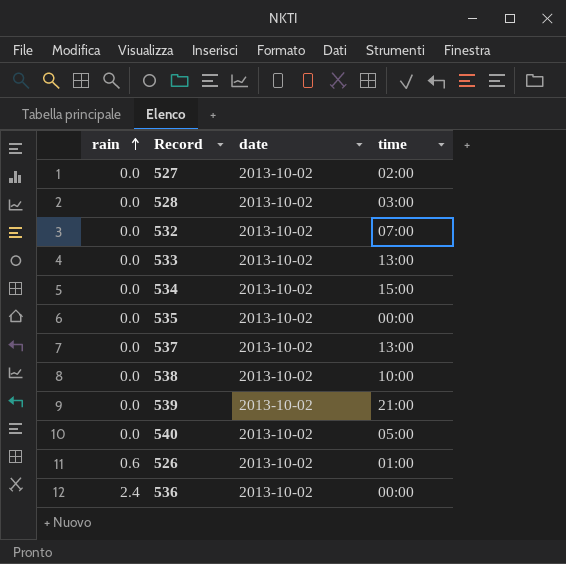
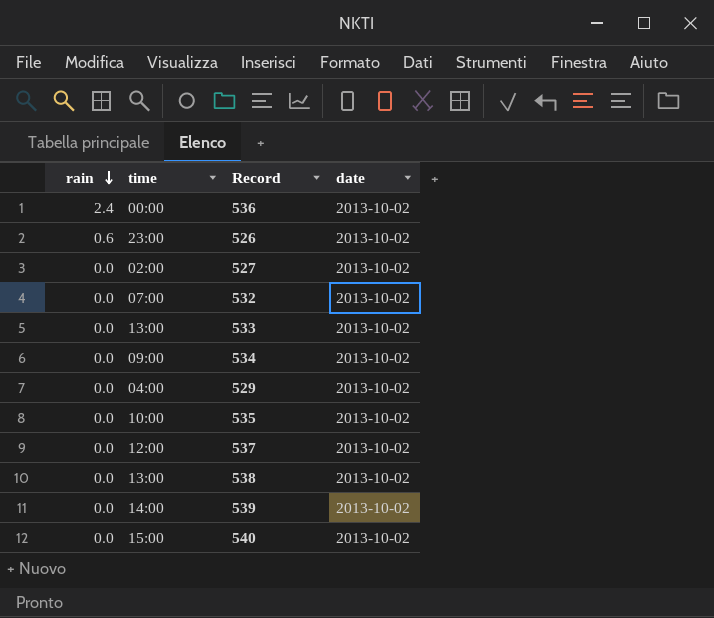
row order: rain ascending -> rain descending
column time | position: 4 -> 2
row 528: 0.0 | 2013-10-02 | 03:00 -> none
526 | time: 01:00 -> 23:00
534 | time: 15:00 -> 09:00
row 529: none -> 0.0 | 04:00 | 2013-10-02
535 | time: 00:00 -> 10:00
537 | time: 13:00 -> 12:00
538 | time: 10:00 -> 13:00
539 | time: 21:00 -> 14:00
540 | time: 05:00 -> 15:00

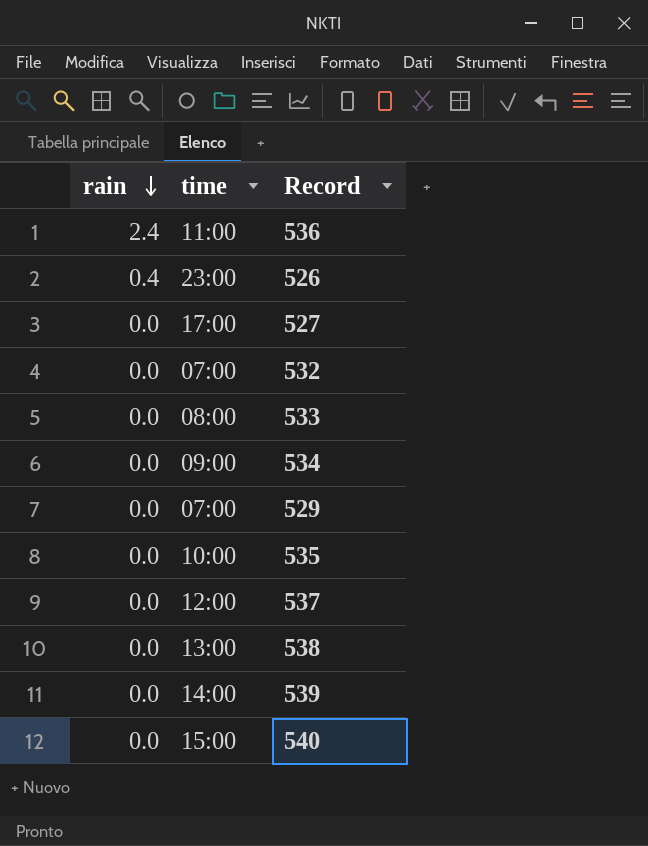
column date | position: 4 -> none
536 | time: 00:00 -> 11:00
526 | rain: 0.6 -> 0.4
527 | time: 02:00 -> 17:00
533 | time: 13:00 -> 08:00
529 | time: 04:00 -> 07:00

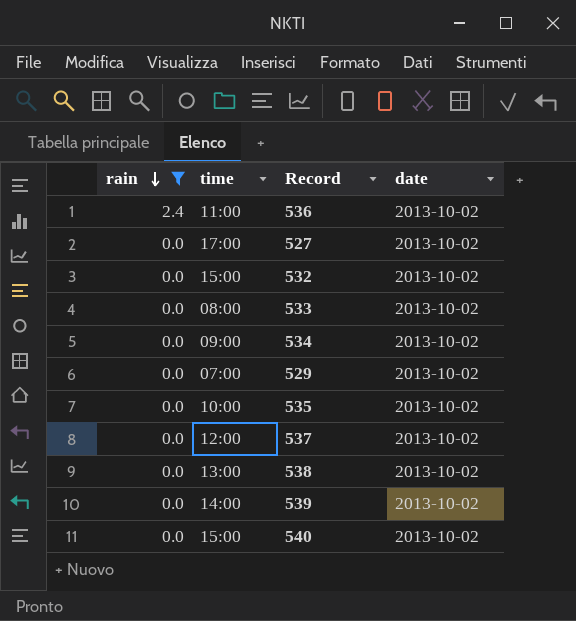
filter: none -> rain != 0.4
column date | position: none -> 4
532 | time: 07:00 -> 15:00

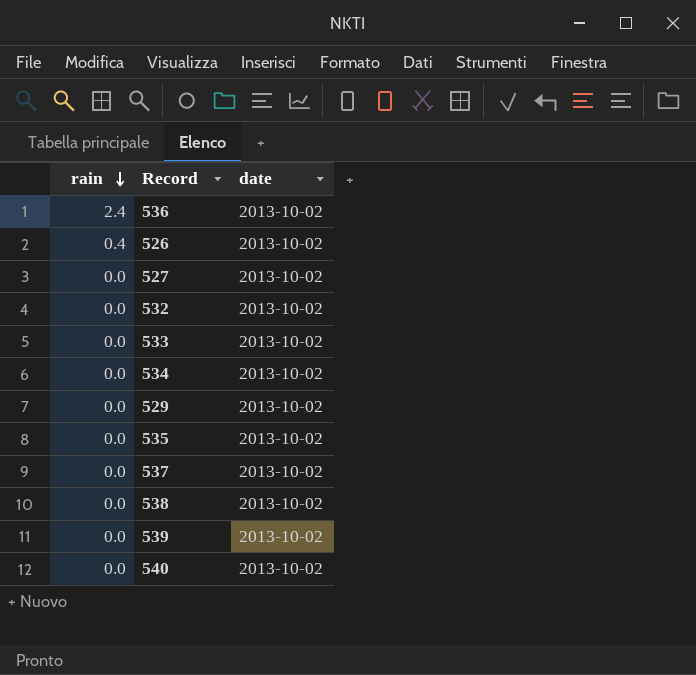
filter: rain != 0.4 -> none
column time | position: 2 -> none

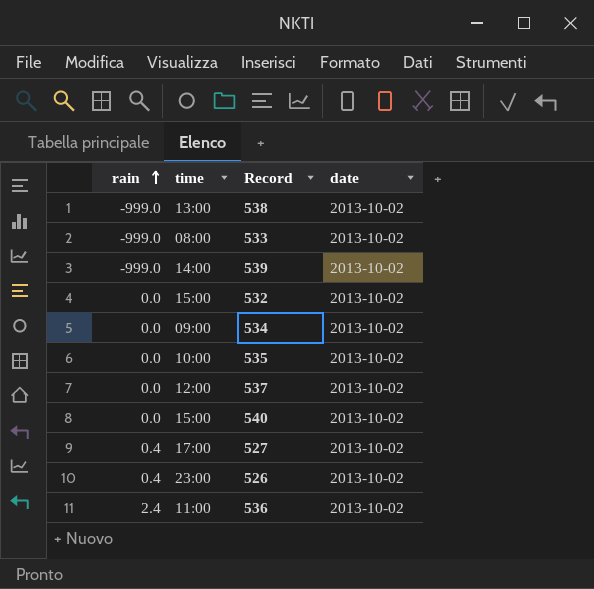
row order: rain descending -> rain ascending
column time | position: none -> 2
row 529: 0.0 | 2013-10-02 -> none
538 | rain: 0.0 -> -999.0
533 | rain: 0.0 -> -999.0
539 | rain: 0.0 -> -999.0
527 | rain: 0.0 -> 0.4

